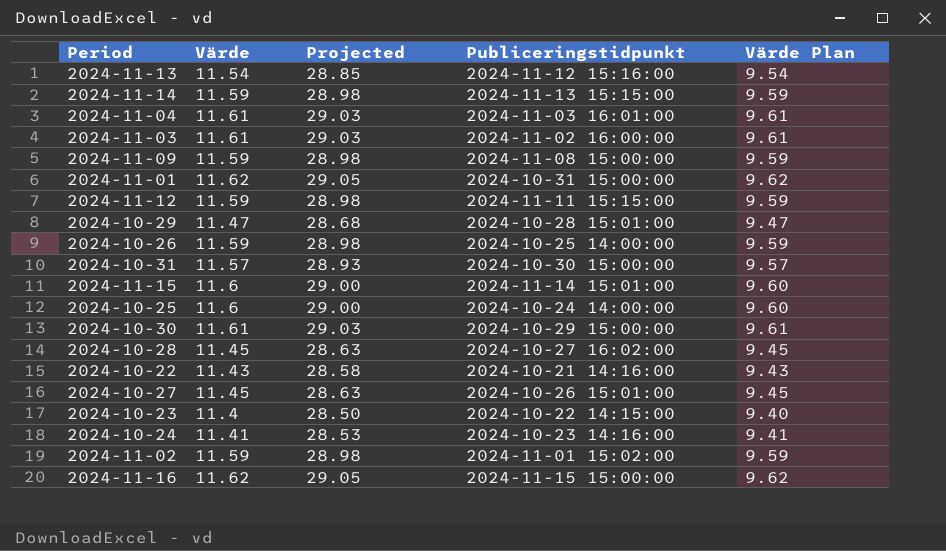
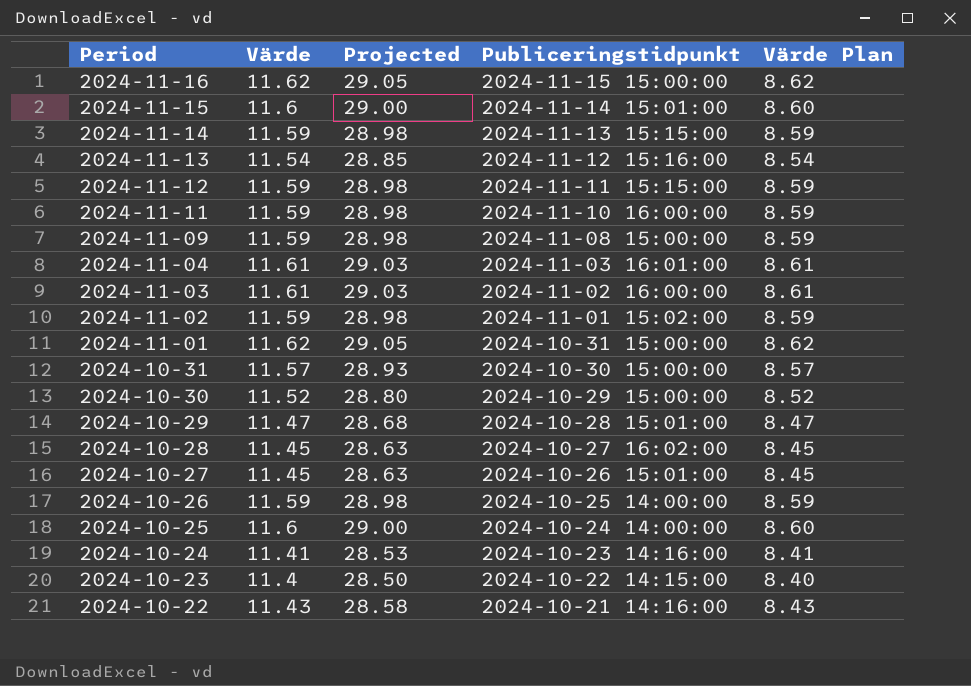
row order: none -> Period descending
column Värde Plan | formula: [Värde] - 2 -> [Värde] - 3
row 2024-11-11: none -> 11.59 | 28.98 | 2024-11-10 16:00:00 | 8.59
2024-10-30 | Värde: 11.61 -> 11.52
2024-10-30 | Projected: 29.03 -> 28.80

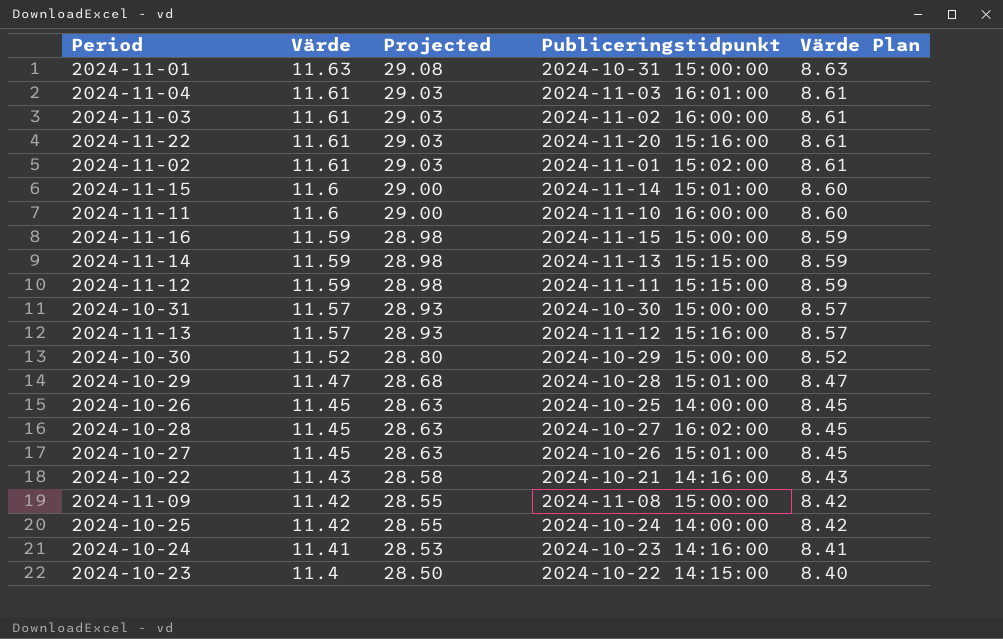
row order: Period descending -> Värde descending
2024-11-01 | Värde: 11.62 -> 11.63
2024-11-01 | Projected: 29.05 -> 29.08
2024-11-01 | Värde Plan: 8.62 -> 8.63
row 2024-11-22: none -> 11.61 | 29.03 | 2024-11-20 15:16:00 | 8.61
2024-11-02 | Värde: 11.59 -> 11.61
2024-11-02 | Projected: 28.98 -> 29.03
2024-11-02 | Värde Plan: 8.59 -> 8.61
2024-11-11 | Värde: 11.59 -> 11.6
2024-11-11 | Projected: 28.98 -> 29.00
2024-11-11 | Värde Plan: 8.59 -> 8.60
2024-11-16 | Värde: 11.62 -> 11.59
2024-11-16 | Projected: 29.05 -> 28.98
2024-11-16 | Värde Plan: 8.62 -> 8.59
2024-11-13 | Värde: 11.54 -> 11.57
2024-11-13 | Projected: 28.85 -> 28.93
2024-11-13 | Värde Plan: 8.54 -> 8.57
2024-10-26 | Värde: 11.59 -> 11.45
2024-10-26 | Projected: 28.98 -> 28.63
2024-10-26 | Värde Plan: 8.59 -> 8.45
2024-11-09 | Värde: 11.59 -> 11.42
2024-11-09 | Projected: 28.98 -> 28.55
2024-11-09 | Värde Plan: 8.59 -> 8.42
2024-10-25 | Värde: 11.6 -> 11.42
2024-10-25 | Projected: 29.00 -> 28.55
2024-10-25 | Värde Plan: 8.60 -> 8.42

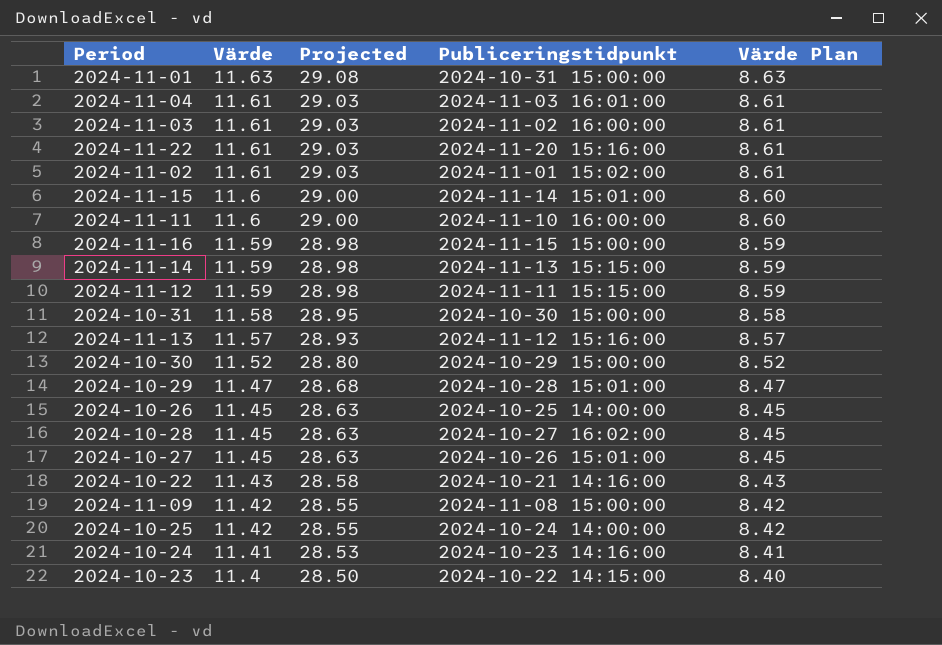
2024-10-31 | Värde: 11.57 -> 11.58
2024-10-31 | Projected: 28.93 -> 28.95
2024-10-31 | Värde Plan: 8.57 -> 8.58

